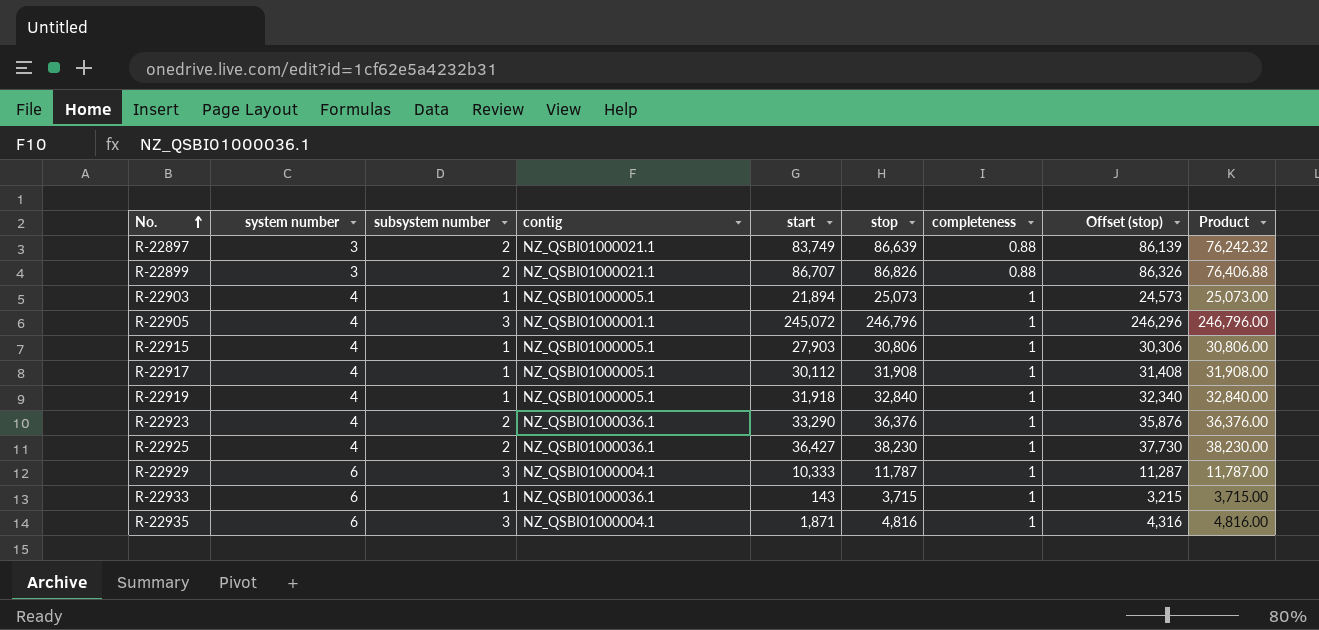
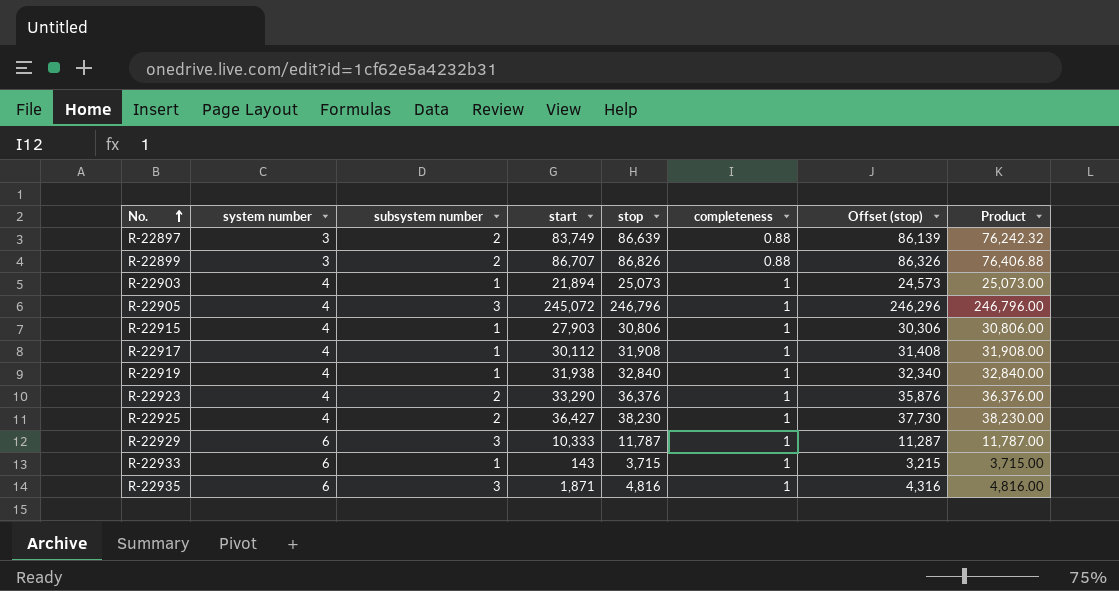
column contig | position: 4 -> none
R-22919 | start: 31,918 -> 31,938

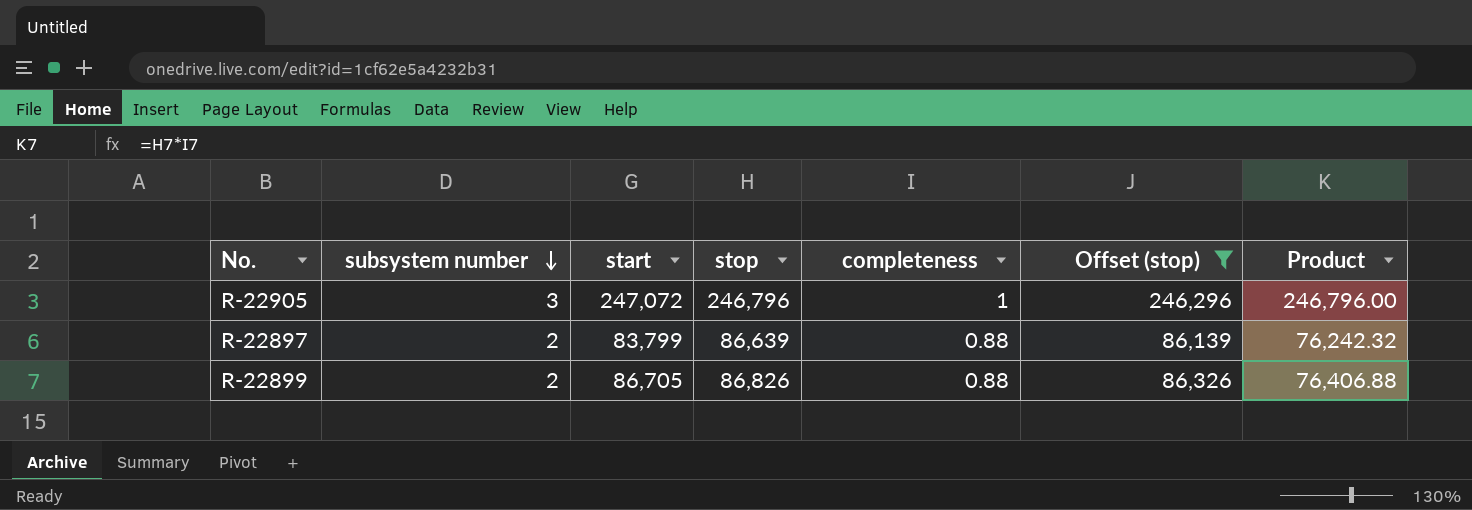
filter: none -> Offset (stop) >= 86,139
row order: No. ascending -> subsystem number descending
column system number | position: 2 -> none
R-22905 | start: 245,072 -> 247,072
R-22897 | start: 83,749 -> 83,799
R-22899 | start: 86,707 -> 86,705

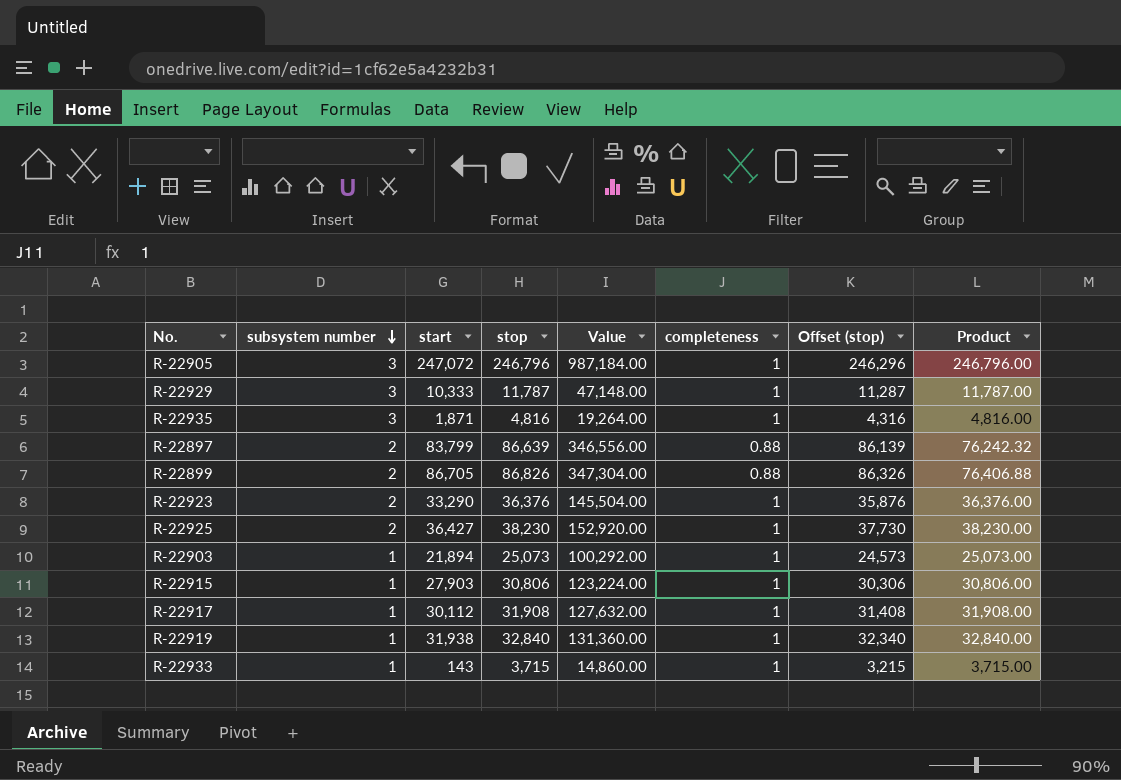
filter: Offset (stop) >= 86,139 -> none
column Value | formula: none -> [stop] * 4

